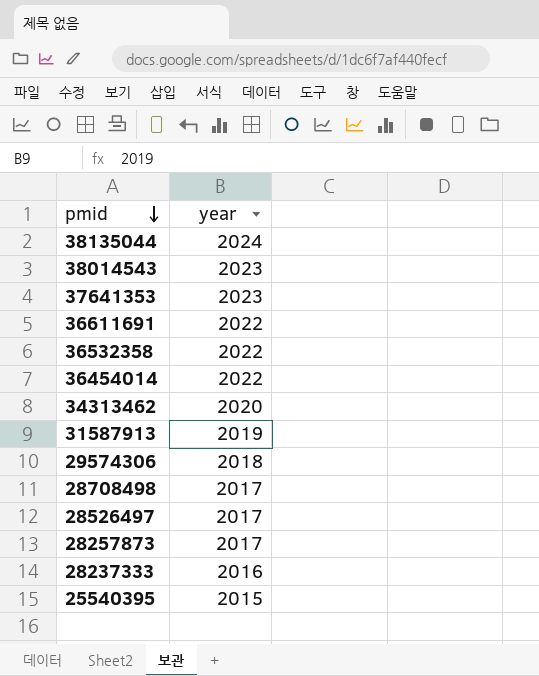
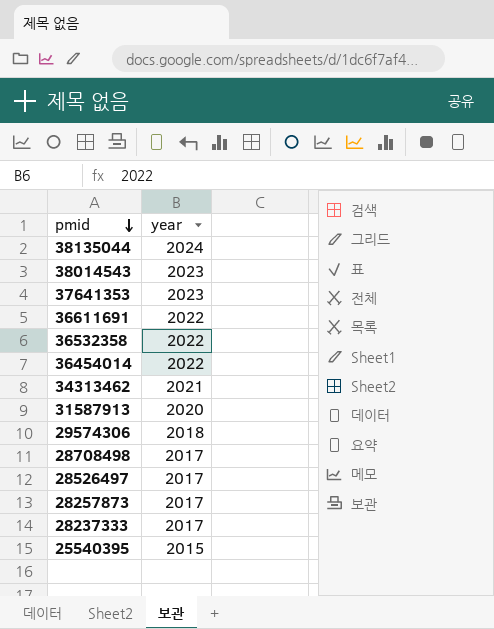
34313462 | year: 2020 -> 2021
31587913 | year: 2019 -> 2020
28237333 | year: 2016 -> 2017

